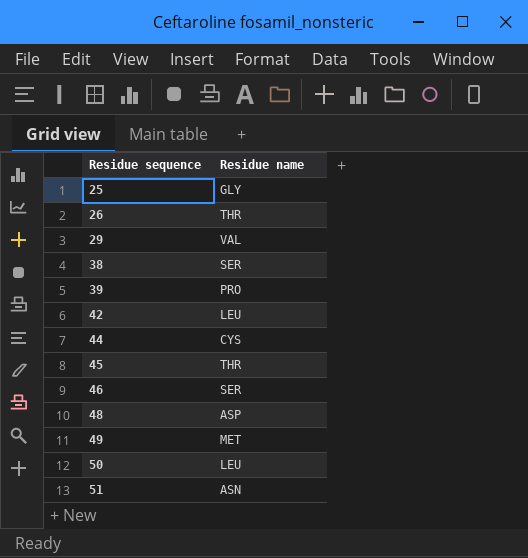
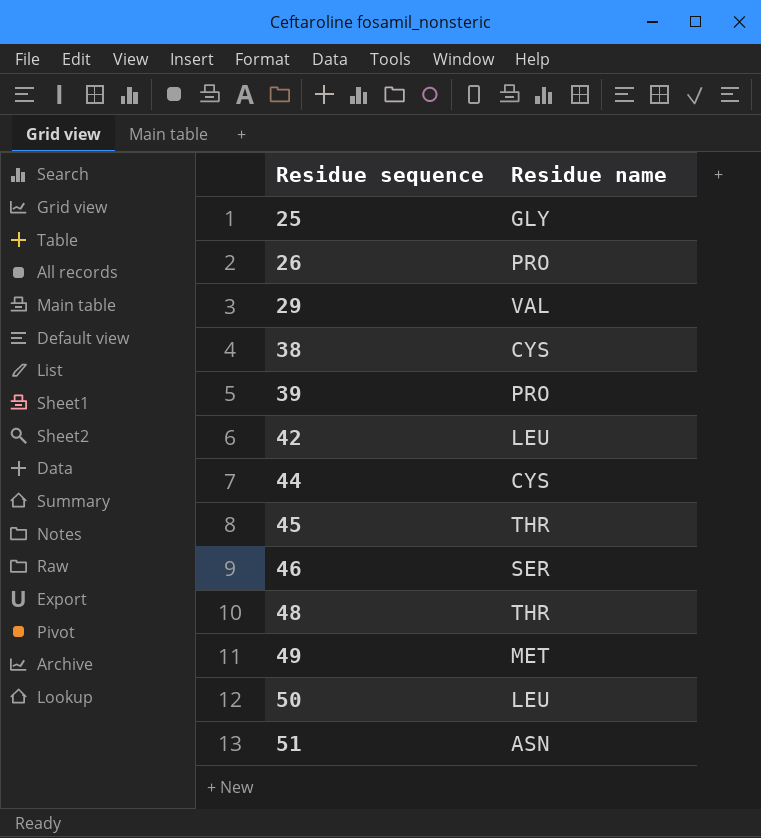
26 | Residue name: THR -> PRO
38 | Residue name: SER -> CYS
48 | Residue name: ASP -> THR

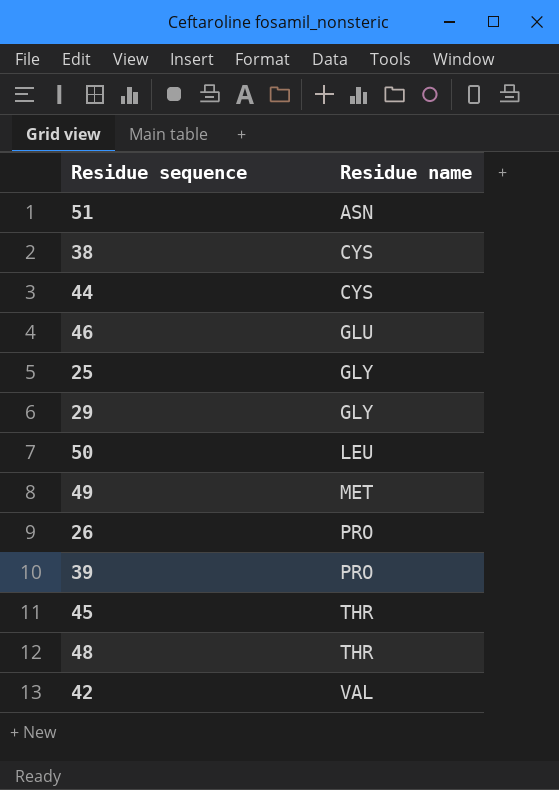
row order: Residue sequence ascending -> Residue name ascending
46 | Residue name: SER -> GLU
29 | Residue name: VAL -> GLY
42 | Residue name: LEU -> VAL

